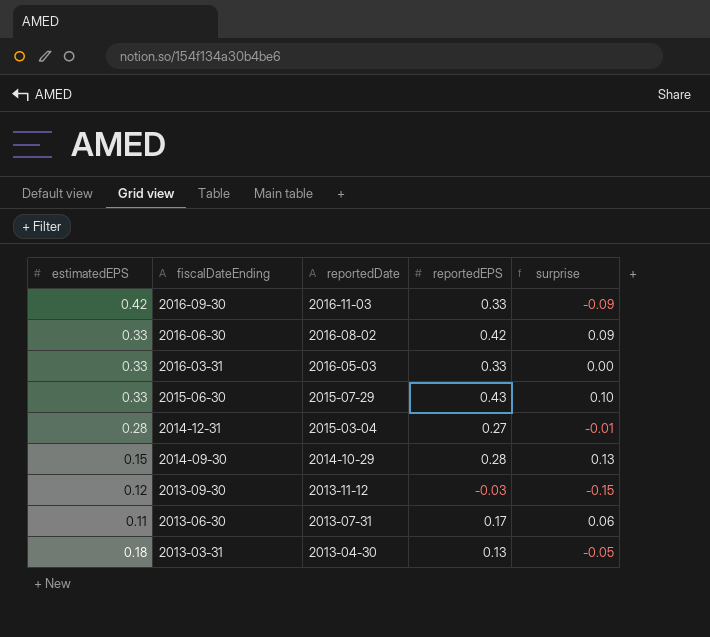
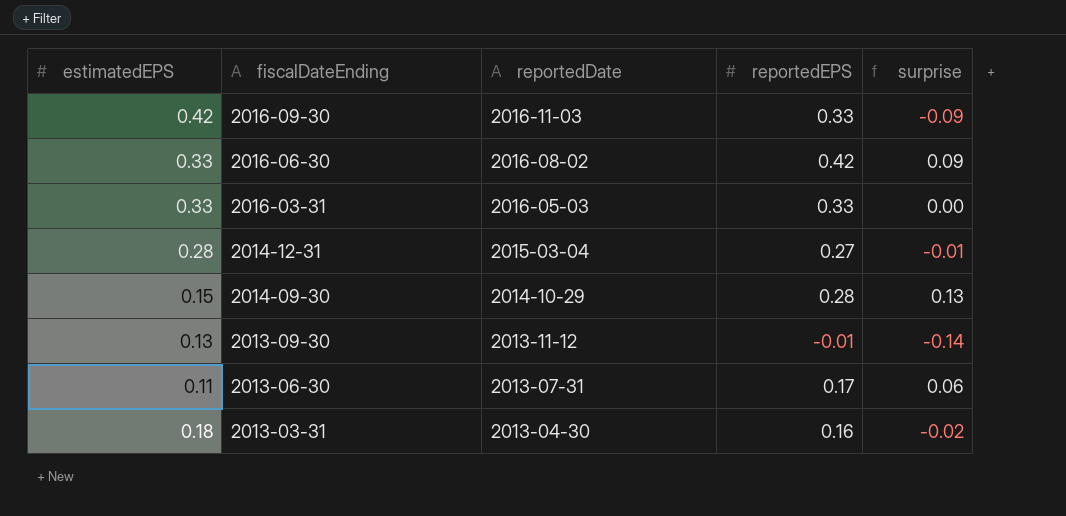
row 2015-06-30: 0.33 | 2015-07-29 | 0.43 | 0.10 -> none
2013-09-30 | estimatedEPS: 0.12 -> 0.13
2013-09-30 | reportedEPS: -0.03 -> -0.01
2013-09-30 | surprise: -0.15 -> -0.14
2013-03-31 | reportedEPS: 0.13 -> 0.16
2013-03-31 | surprise: -0.05 -> -0.02

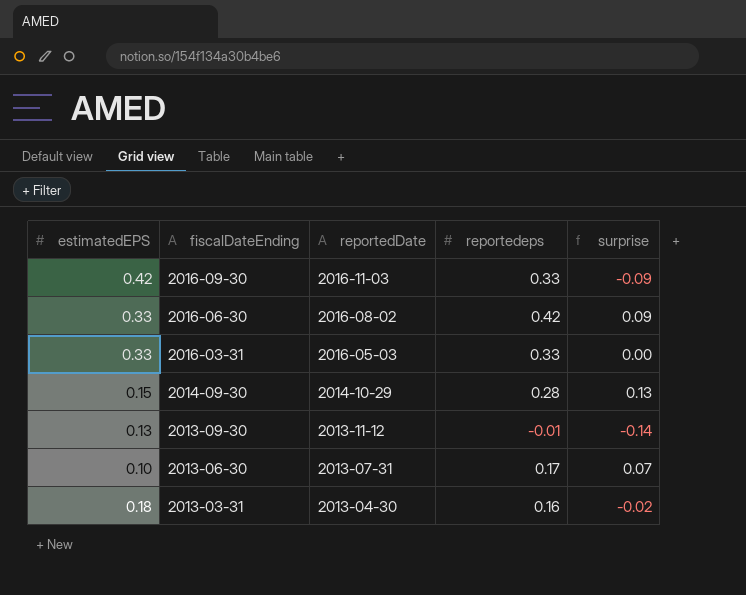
column name: reportedEPS -> reportedeps
row 2014-12-31: 0.28 | 2015-03-04 | 0.27 | -0.01 -> none
2013-06-30 | estimatedEPS: 0.11 -> 0.10
2013-06-30 | surprise: 0.06 -> 0.07

